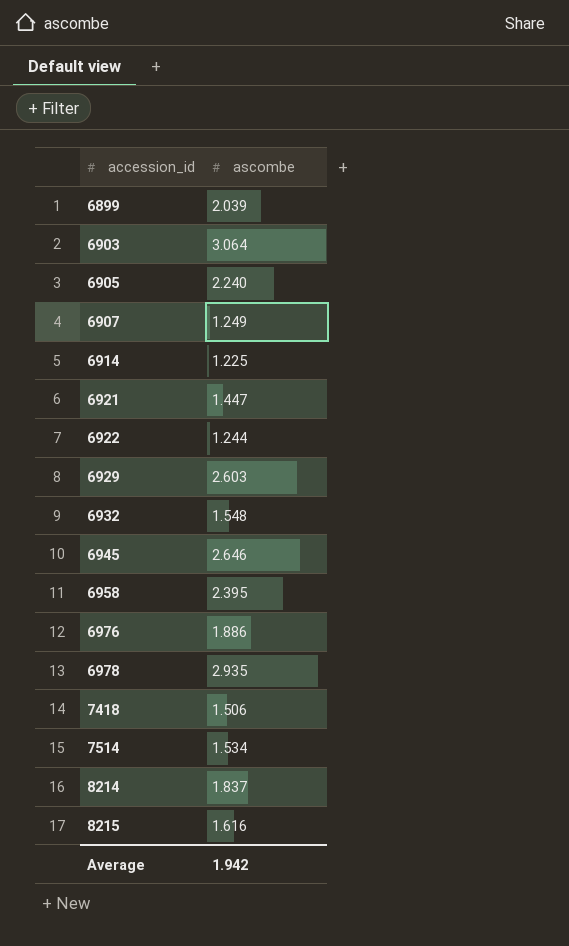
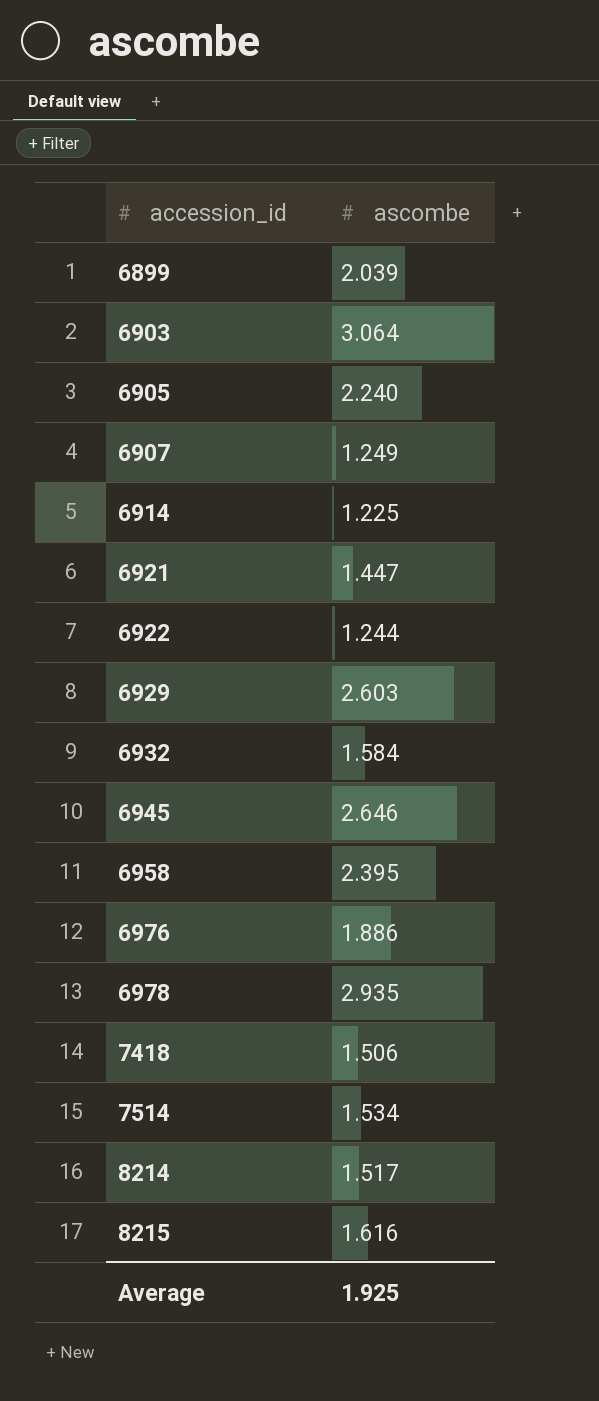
6932 | ascombe: 1.548 -> 1.584
8214 | ascombe: 1.837 -> 1.517
Average | ascombe: 1.942 -> 1.925

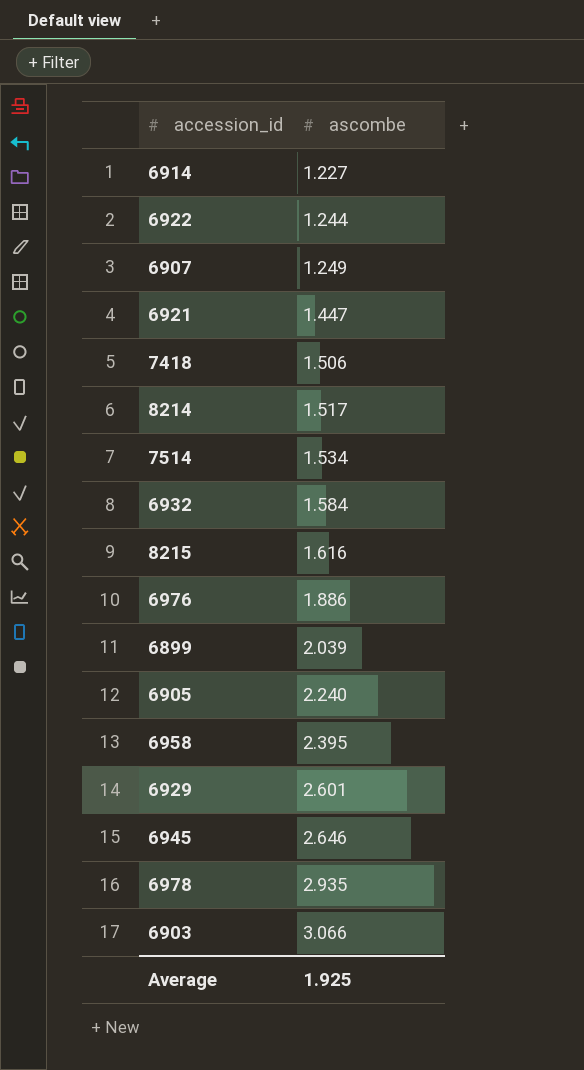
row order: accession_id ascending -> ascombe ascending
6914 | ascombe: 1.225 -> 1.227
6929 | ascombe: 2.603 -> 2.601
6903 | ascombe: 3.064 -> 3.066

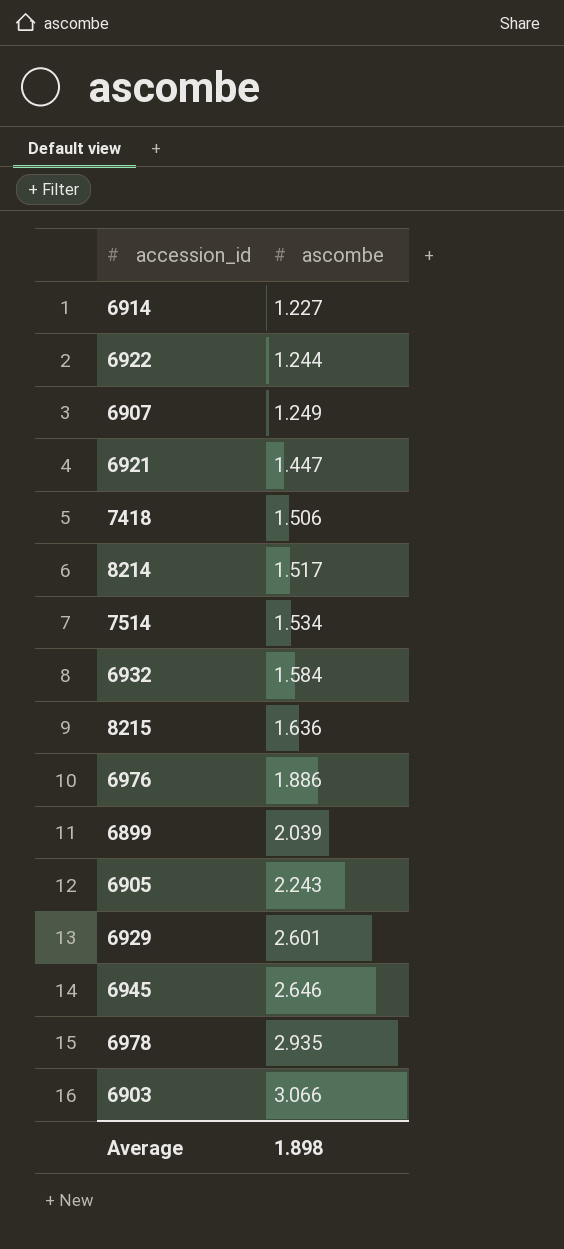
row 6958: 2.395 -> none
8215 | ascombe: 1.616 -> 1.636
6905 | ascombe: 2.240 -> 2.243
Average | ascombe: 1.925 -> 1.898

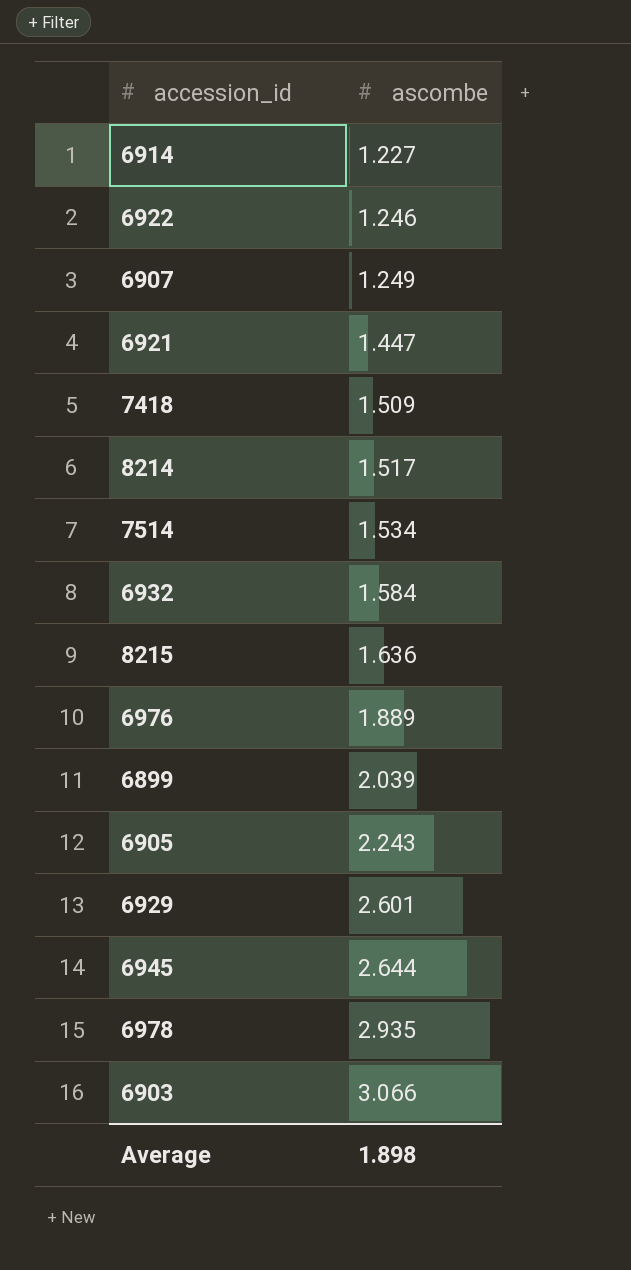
6922 | ascombe: 1.244 -> 1.246
7418 | ascombe: 1.506 -> 1.509
6976 | ascombe: 1.886 -> 1.889
6945 | ascombe: 2.646 -> 2.644

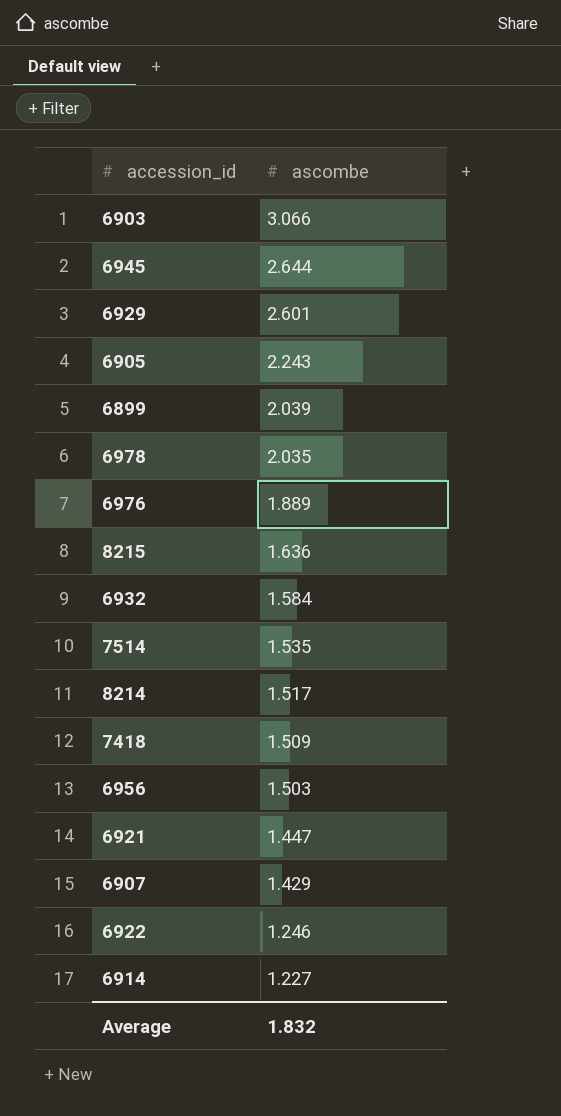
row order: ascombe ascending -> ascombe descending
6978 | ascombe: 2.935 -> 2.035
7514 | ascombe: 1.534 -> 1.535
row 6956: none -> 1.503
6907 | ascombe: 1.249 -> 1.429
Average | ascombe: 1.898 -> 1.832

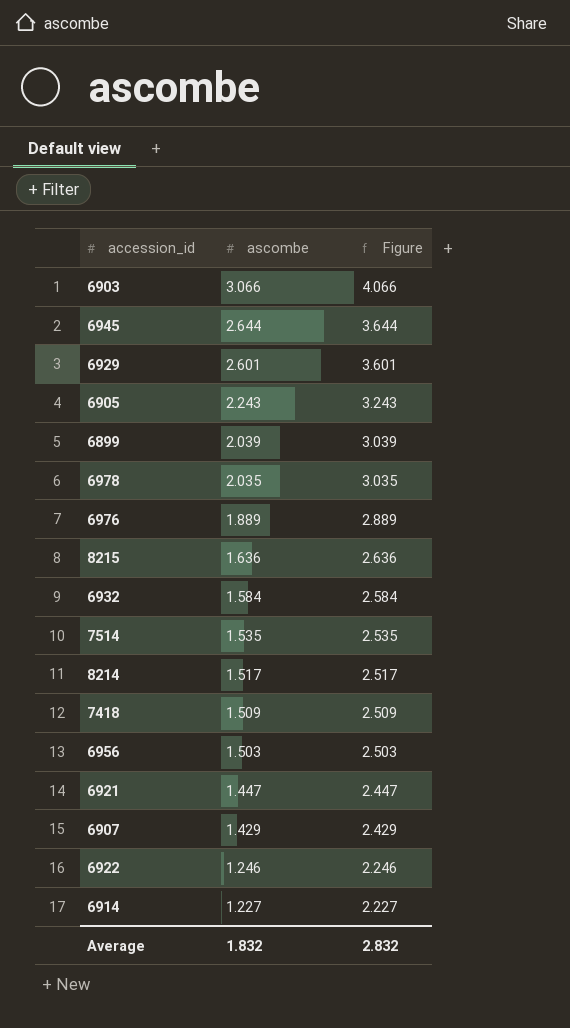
column Figure | formula: none -> [ascombe] + 1

